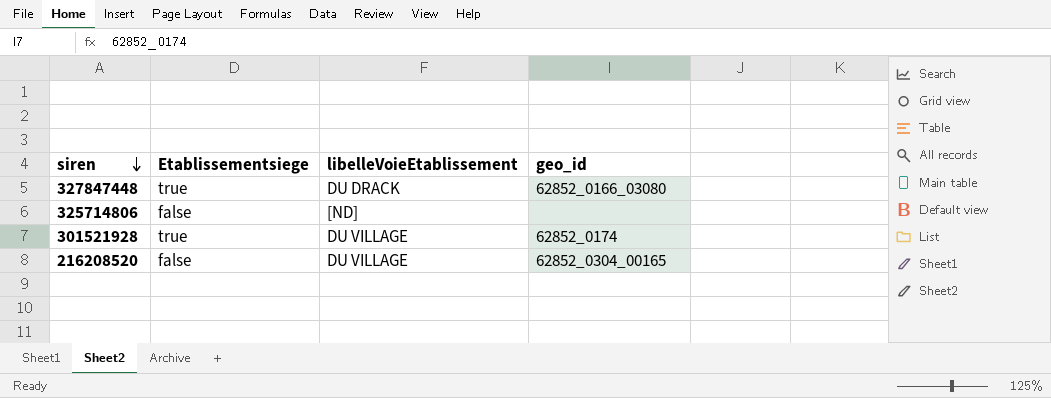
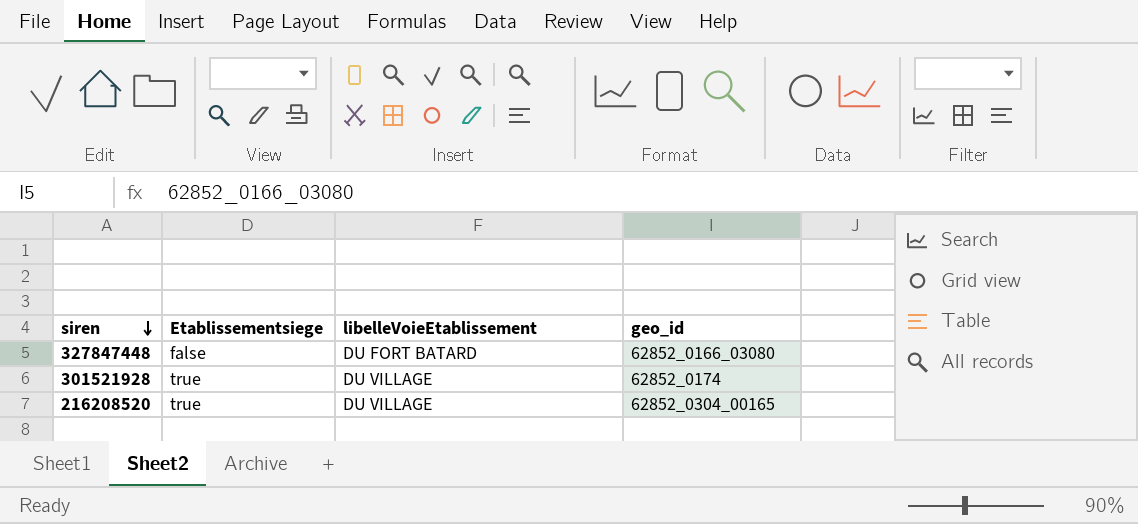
row 325714806: false | [ND] | none -> none
327847448 | Etablissementsiege: true -> false
327847448 | libelleVoieEtablissement: DU DRACK -> DU FORT BATARD
216208520 | Etablissementsiege: false -> true

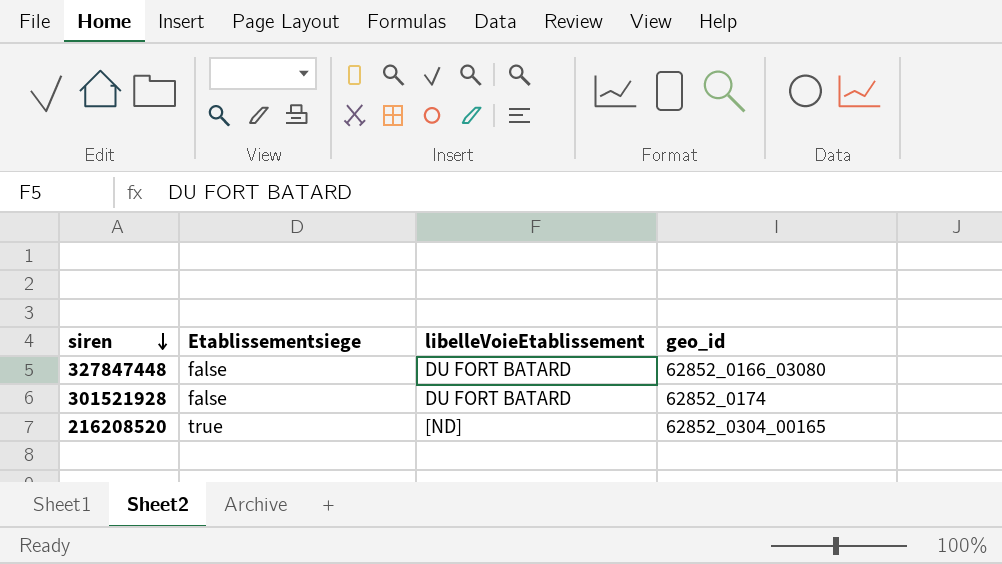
301521928 | Etablissementsiege: true -> false
301521928 | libelleVoieEtablissement: DU VILLAGE -> DU FORT BATARD
216208520 | libelleVoieEtablissement: DU VILLAGE -> [ND]

